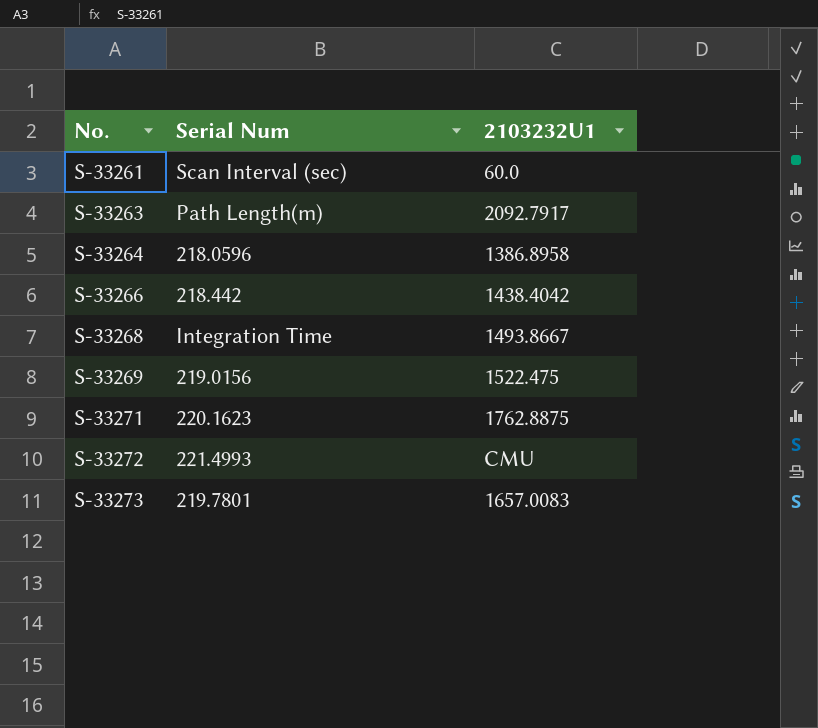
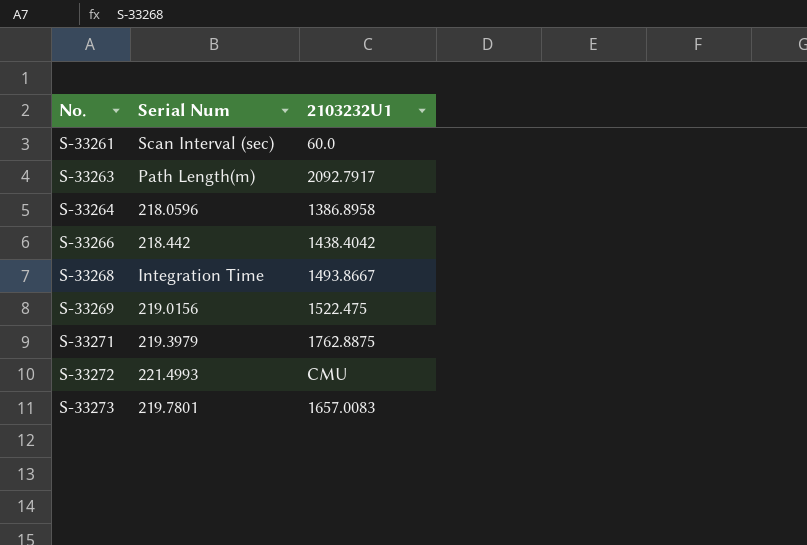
S-33271 | Serial Num: 220.1623 -> 219.3979

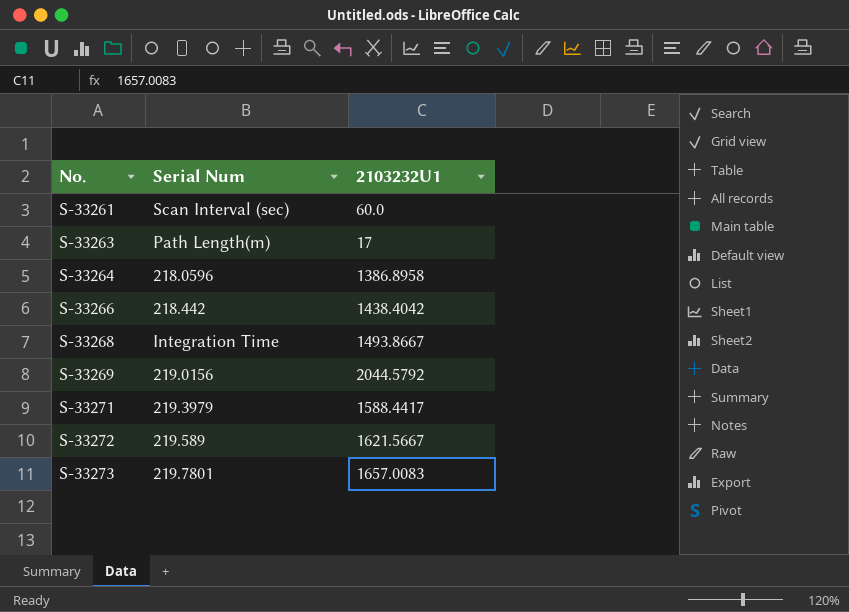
S-33263 | 2103232U1: 2092.7917 -> 17
S-33269 | 2103232U1: 1522.475 -> 2044.5792
S-33271 | 2103232U1: 1762.8875 -> 1588.4417
S-33272 | Serial Num: 221.4993 -> 219.589
S-33272 | 2103232U1: CMU -> 1621.5667

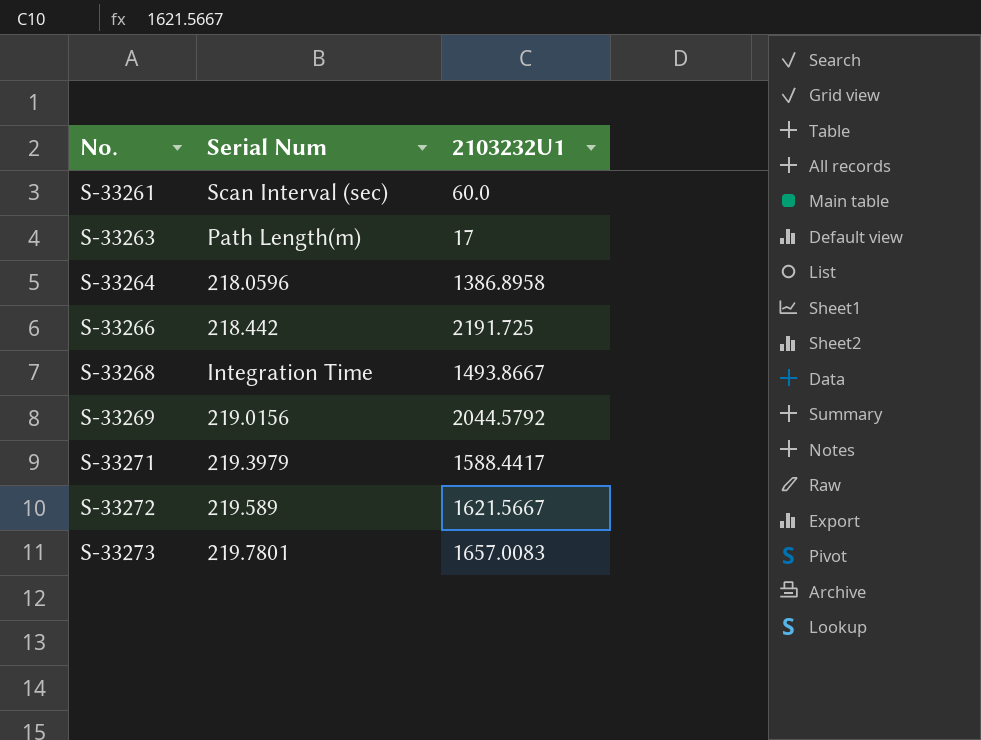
S-33266 | 2103232U1: 1438.4042 -> 2191.725

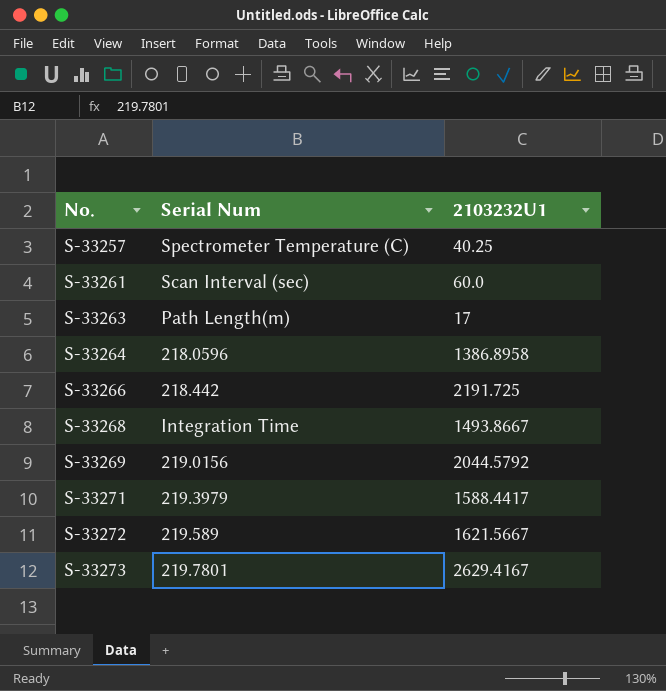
row S-33257: none -> Spectrometer Temperature (C) | 40.25
S-33273 | 2103232U1: 1657.0083 -> 2629.4167

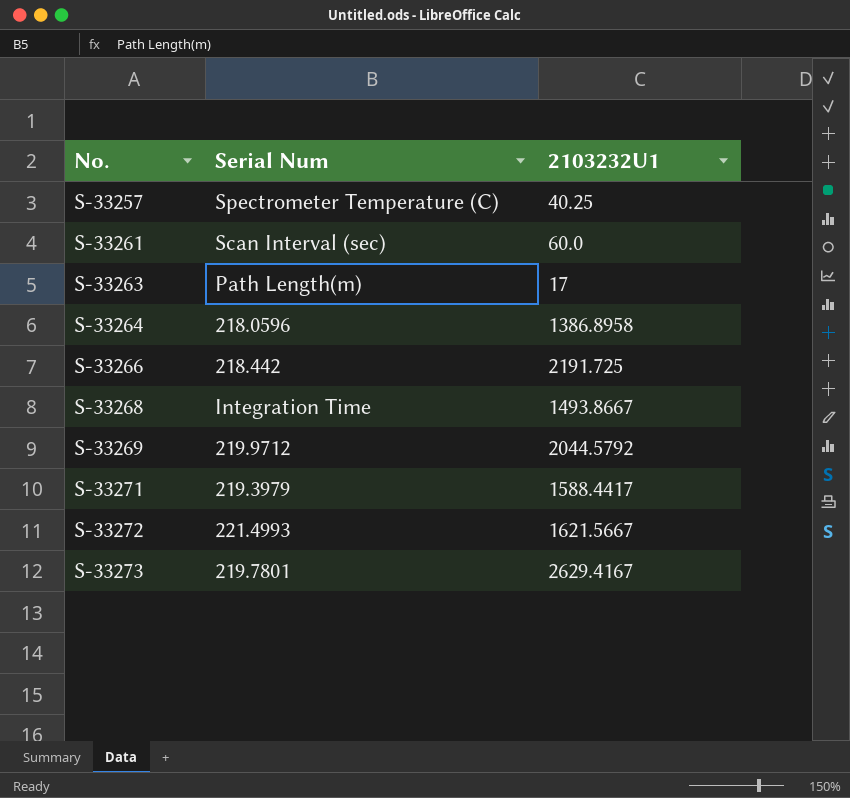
S-33269 | Serial Num: 219.0156 -> 219.9712
S-33272 | Serial Num: 219.589 -> 221.4993

